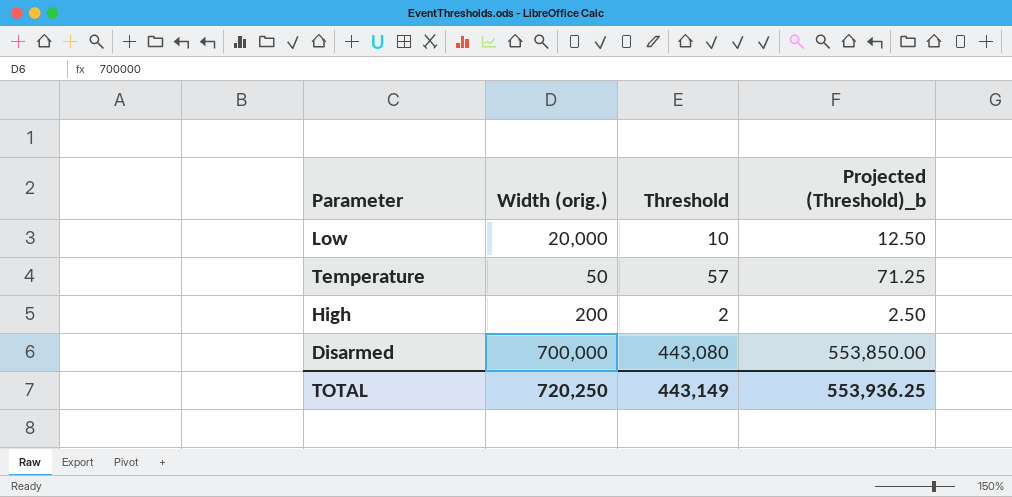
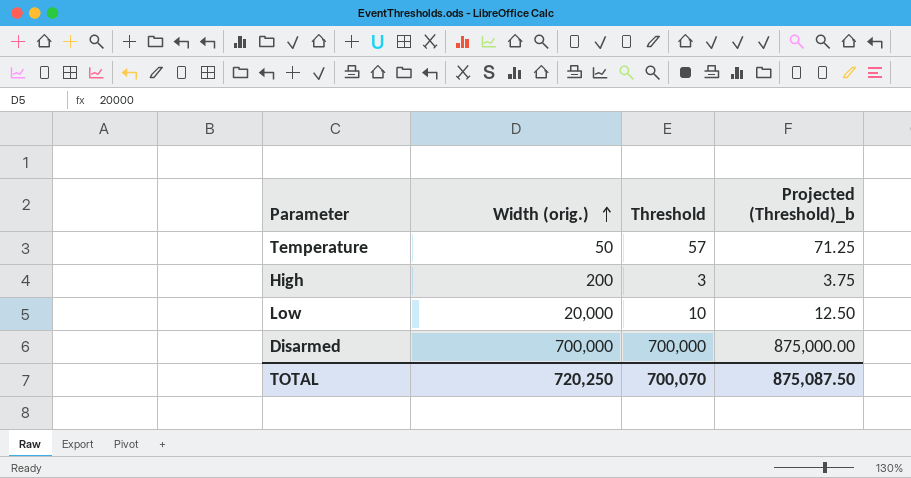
row order: none -> Width (orig.) ascending
High | Threshold: 2 -> 3
High | Projected (Threshold)_b: 2.50 -> 3.75
Disarmed | Threshold: 443,080 -> 700,000
Disarmed | Projected (Threshold)_b: 553,850.00 -> 875,000.00
TOTAL | Threshold: 443,149 -> 700,070
TOTAL | Projected (Threshold)_b: 553,936.25 -> 875,087.50

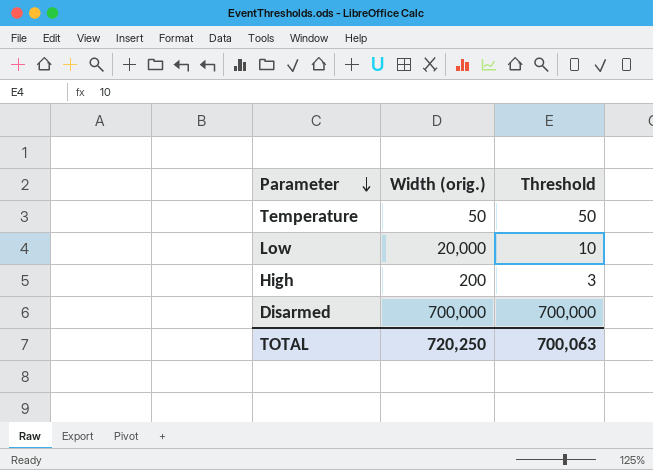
row order: Width (orig.) ascending -> Parameter descending
column Projected (Threshold)_b | formula: [Threshold] * 1.25 -> none
Temperature | Threshold: 57 -> 50
TOTAL | Threshold: 700,070 -> 700,063

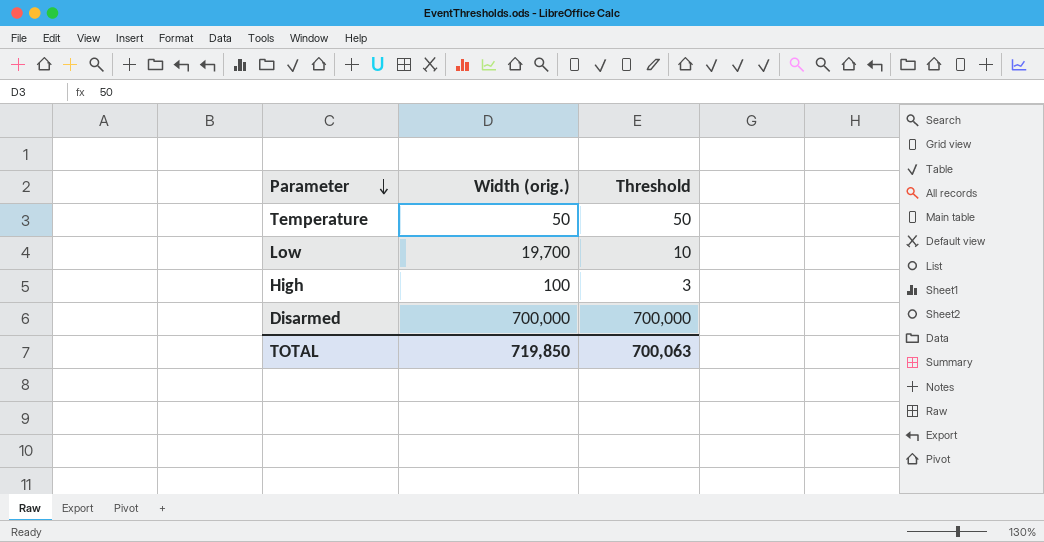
Low | Width (orig.): 20,000 -> 19,700
High | Width (orig.): 200 -> 100
TOTAL | Width (orig.): 720,250 -> 719,850

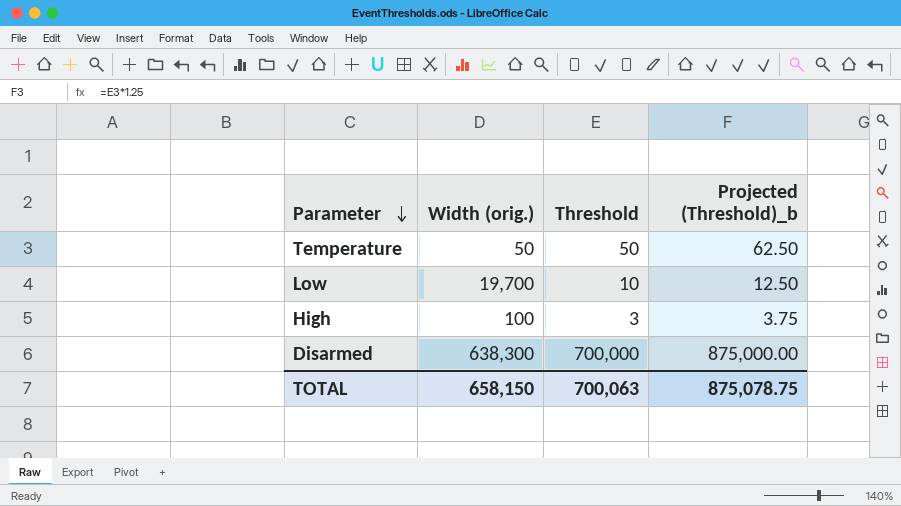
column Projected (Threshold)_b | formula: none -> [Threshold] * 1.25
Disarmed | Width (orig.): 700,000 -> 638,300
TOTAL | Width (orig.): 719,850 -> 658,150

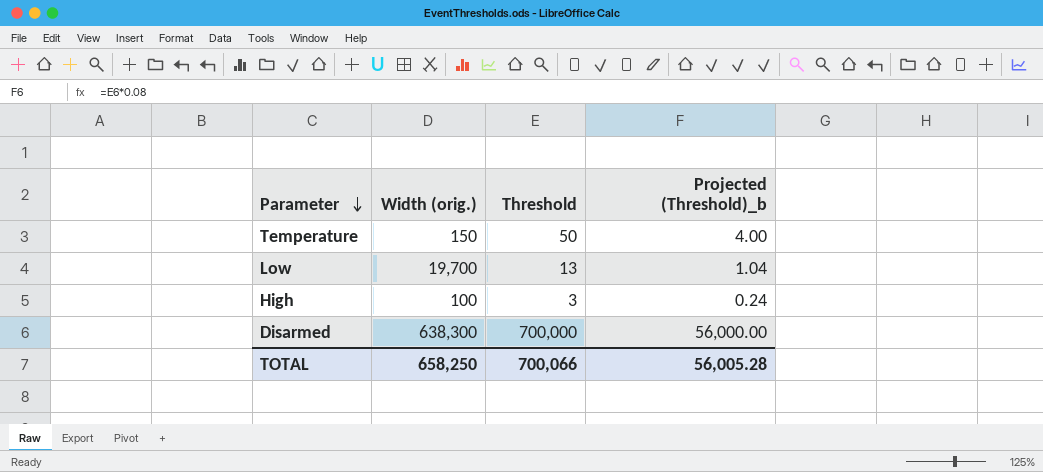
column Projected (Threshold)_b | formula: [Threshold] * 1.25 -> [Threshold] * 0.08
Temperature | Width (orig.): 50 -> 150
Low | Threshold: 10 -> 13
TOTAL | Width (orig.): 658,150 -> 658,250
TOTAL | Threshold: 700,063 -> 700,066
TOTAL | Projected (Threshold)_b: 875,078.75 -> 56,005.28

